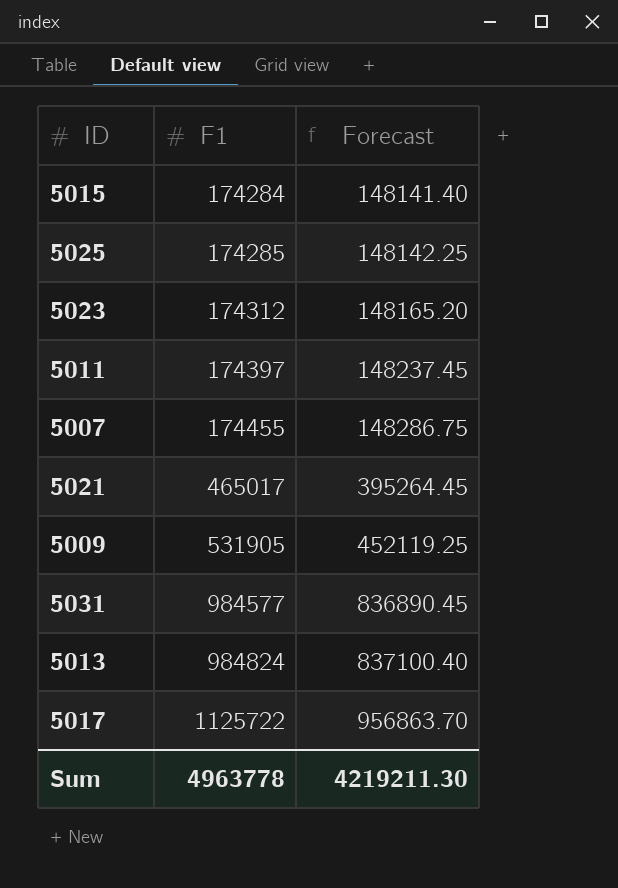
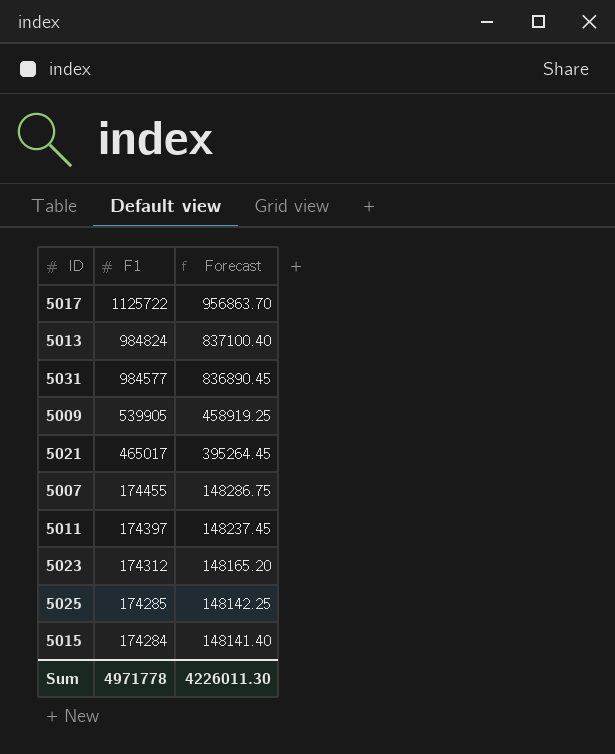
row order: F1 ascending -> F1 descending
5009 | F1: 531905 -> 539905
5009 | Forecast: 452119.25 -> 458919.25
Sum | F1: 4963778 -> 4971778
Sum | Forecast: 4219211.30 -> 4226011.30

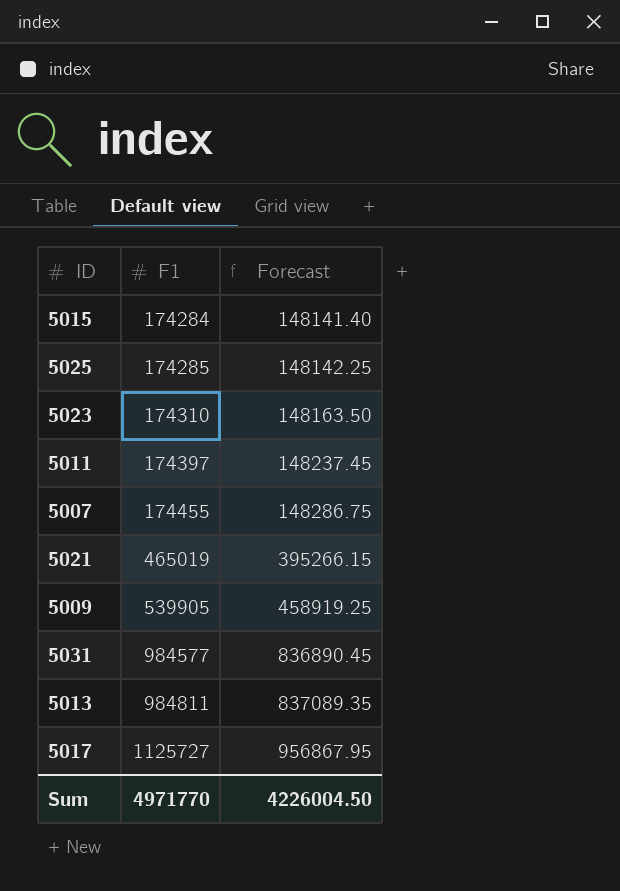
row order: F1 descending -> F1 ascending
5023 | F1: 174312 -> 174310
5023 | Forecast: 148165.20 -> 148163.50
5021 | F1: 465017 -> 465019
5021 | Forecast: 395264.45 -> 395266.15
5013 | F1: 984824 -> 984811
5013 | Forecast: 837100.40 -> 837089.35
5017 | F1: 1125722 -> 1125727
5017 | Forecast: 956863.70 -> 956867.95
Sum | F1: 4971778 -> 4971770
Sum | Forecast: 4226011.30 -> 4226004.50

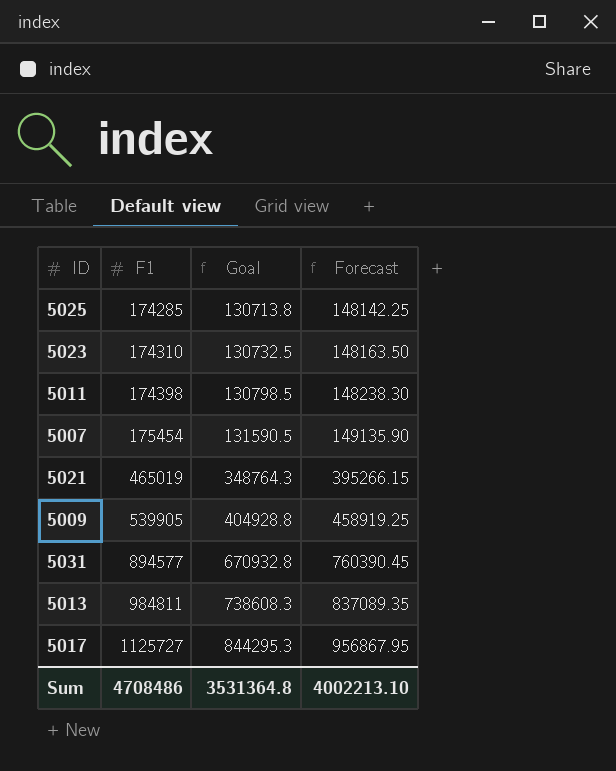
column Goal | formula: none -> [F1] * 0.75
row 5015: 174284 | 148141.40 -> none
5011 | F1: 174397 -> 174398
5011 | Forecast: 148237.45 -> 148238.30
5007 | F1: 174455 -> 175454
5007 | Forecast: 148286.75 -> 149135.90
5031 | F1: 984577 -> 894577
5031 | Forecast: 836890.45 -> 760390.45
Sum | F1: 4971770 -> 4708486
Sum | Forecast: 4226004.50 -> 4002213.10

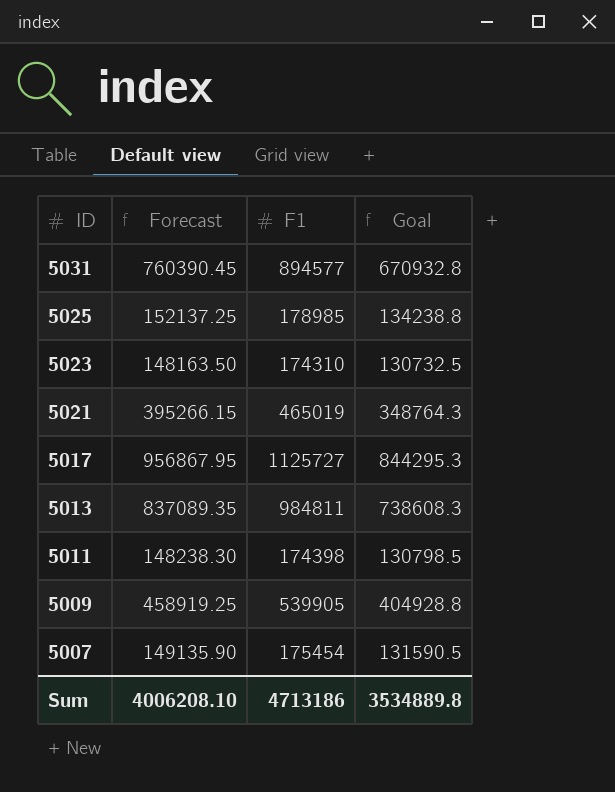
row order: F1 ascending -> ID descending
column Forecast | position: 4 -> 2
5025 | Forecast: 148142.25 -> 152137.25
5025 | F1: 174285 -> 178985
5025 | Goal: 130713.8 -> 134238.8
Sum | Forecast: 4002213.10 -> 4006208.10
Sum | F1: 4708486 -> 4713186
Sum | Goal: 3531364.8 -> 3534889.8

